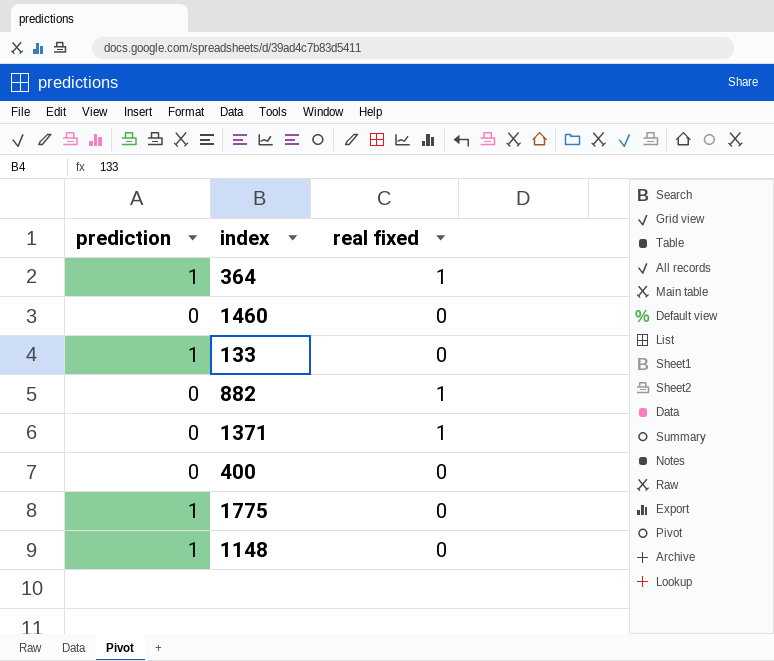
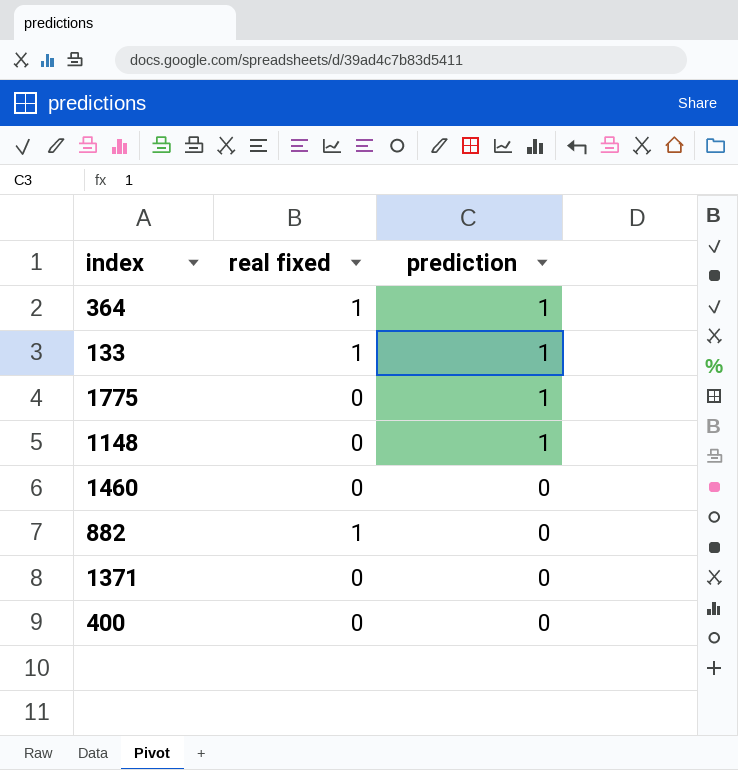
row order: none -> prediction descending
column prediction | position: 1 -> 3
133 | real fixed: 0 -> 1
1371 | real fixed: 1 -> 0

